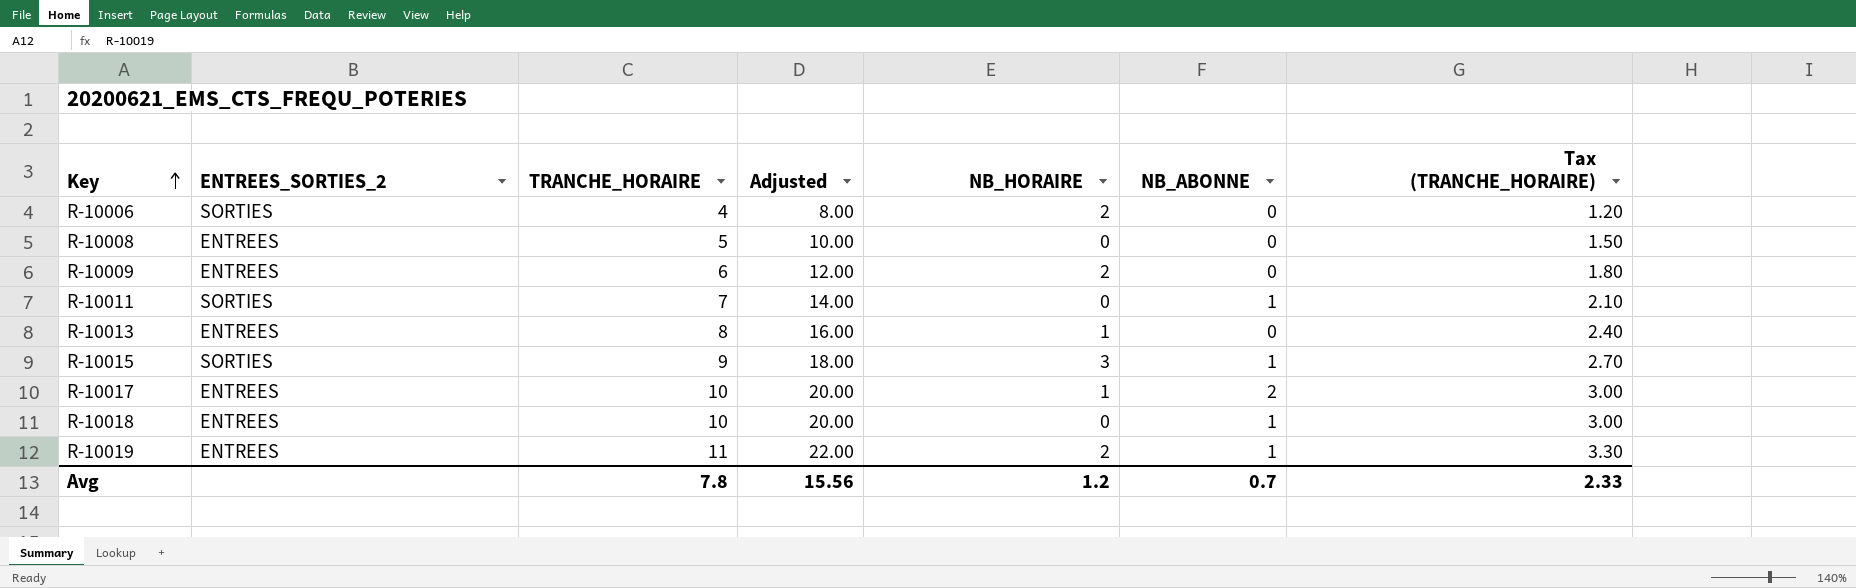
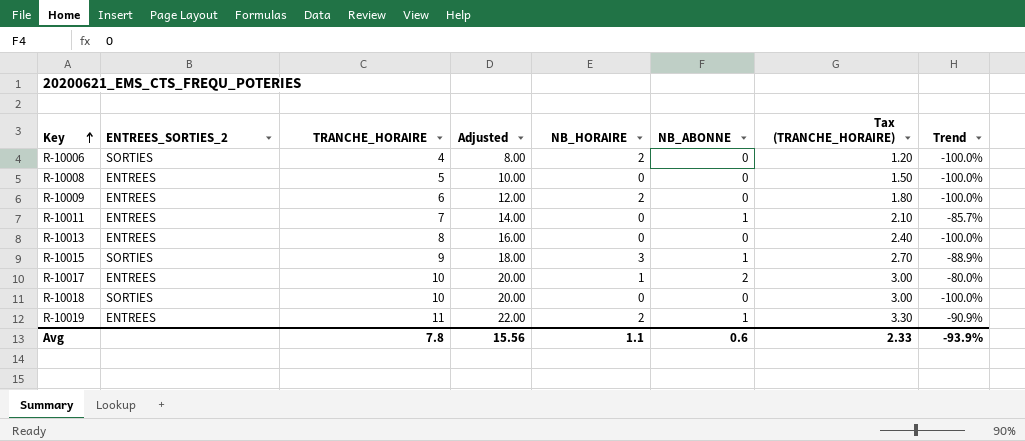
column Trend | formula: none -> ([NB_ABONNE] - [TRANCHE_HORAIRE]) / [TRANCHE_HORAIRE]
R-10011 | ENTREES_SORTIES_2: SORTIES -> ENTREES
R-10013 | NB_HORAIRE: 1 -> 0
R-10018 | ENTREES_SORTIES_2: ENTREES -> SORTIES
R-10018 | NB_ABONNE: 1 -> 0
Avg | NB_HORAIRE: 1.2 -> 1.1
Avg | NB_ABONNE: 0.7 -> 0.6

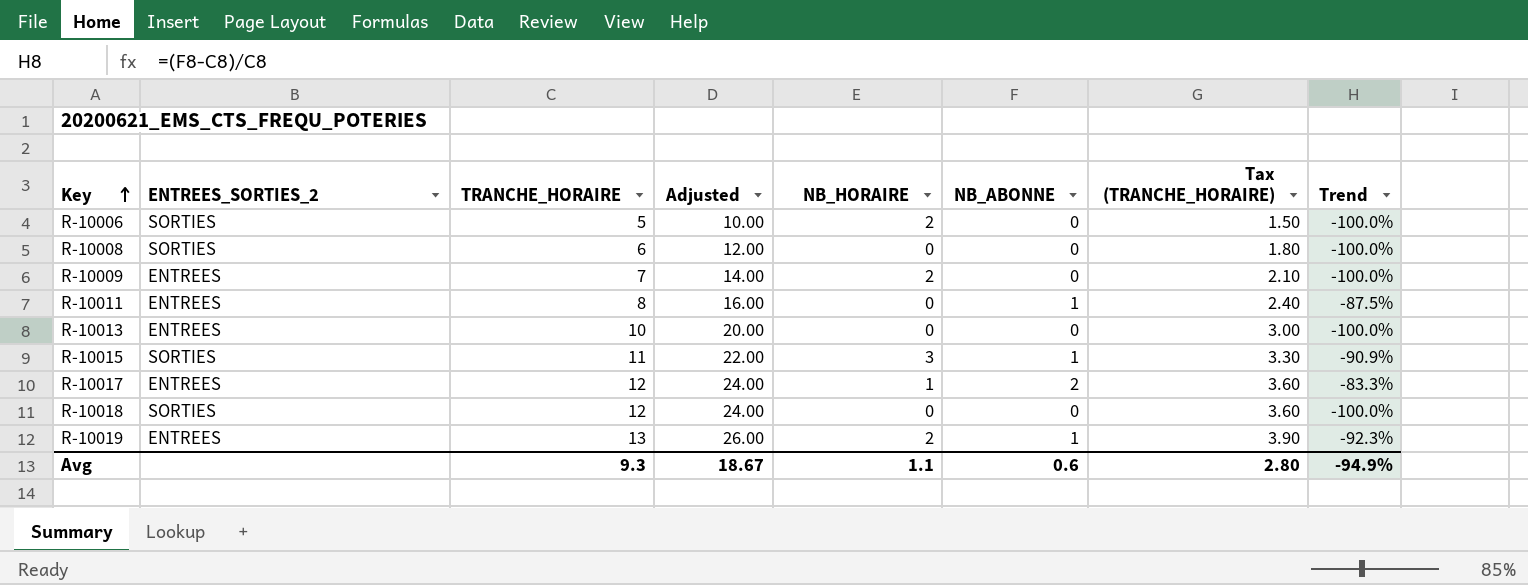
R-10006 | TRANCHE_HORAIRE: 4 -> 5
R-10006 | Adjusted: 8.00 -> 10.00
R-10006 | Tax (TRANCHE_HORAIRE): 1.20 -> 1.50
R-10008 | ENTREES_SORTIES_2: ENTREES -> SORTIES
R-10008 | TRANCHE_HORAIRE: 5 -> 6
R-10008 | Adjusted: 10.00 -> 12.00
R-10008 | Tax (TRANCHE_HORAIRE): 1.50 -> 1.80
R-10009 | TRANCHE_HORAIRE: 6 -> 7
R-10009 | Adjusted: 12.00 -> 14.00
R-10009 | Tax (TRANCHE_HORAIRE): 1.80 -> 2.10
R-10011 | TRANCHE_HORAIRE: 7 -> 8
R-10011 | Adjusted: 14.00 -> 16.00
R-10011 | Tax (TRANCHE_HORAIRE): 2.10 -> 2.40
R-10011 | Trend: -85.7% -> -87.5%
R-10013 | TRANCHE_HORAIRE: 8 -> 10
R-10013 | Adjusted: 16.00 -> 20.00
R-10013 | Tax (TRANCHE_HORAIRE): 2.40 -> 3.00
R-10015 | TRANCHE_HORAIRE: 9 -> 11
R-10015 | Adjusted: 18.00 -> 22.00
R-10015 | Tax (TRANCHE_HORAIRE): 2.70 -> 3.30
R-10015 | Trend: -88.9% -> -90.9%
R-10017 | TRANCHE_HORAIRE: 10 -> 12
R-10017 | Adjusted: 20.00 -> 24.00
R-10017 | Tax (TRANCHE_HORAIRE): 3.00 -> 3.60
R-10017 | Trend: -80.0% -> -83.3%
R-10018 | TRANCHE_HORAIRE: 10 -> 12
R-10018 | Adjusted: 20.00 -> 24.00
R-10018 | Tax (TRANCHE_HORAIRE): 3.00 -> 3.60
R-10019 | TRANCHE_HORAIRE: 11 -> 13
R-10019 | Adjusted: 22.00 -> 26.00
R-10019 | Tax (TRANCHE_HORAIRE): 3.30 -> 3.90
R-10019 | Trend: -90.9% -> -92.3%
Avg | TRANCHE_HORAIRE: 7.8 -> 9.3
Avg | Adjusted: 15.56 -> 18.67
Avg | Tax (TRANCHE_HORAIRE): 2.33 -> 2.80
Avg | Trend: -93.9% -> -94.9%

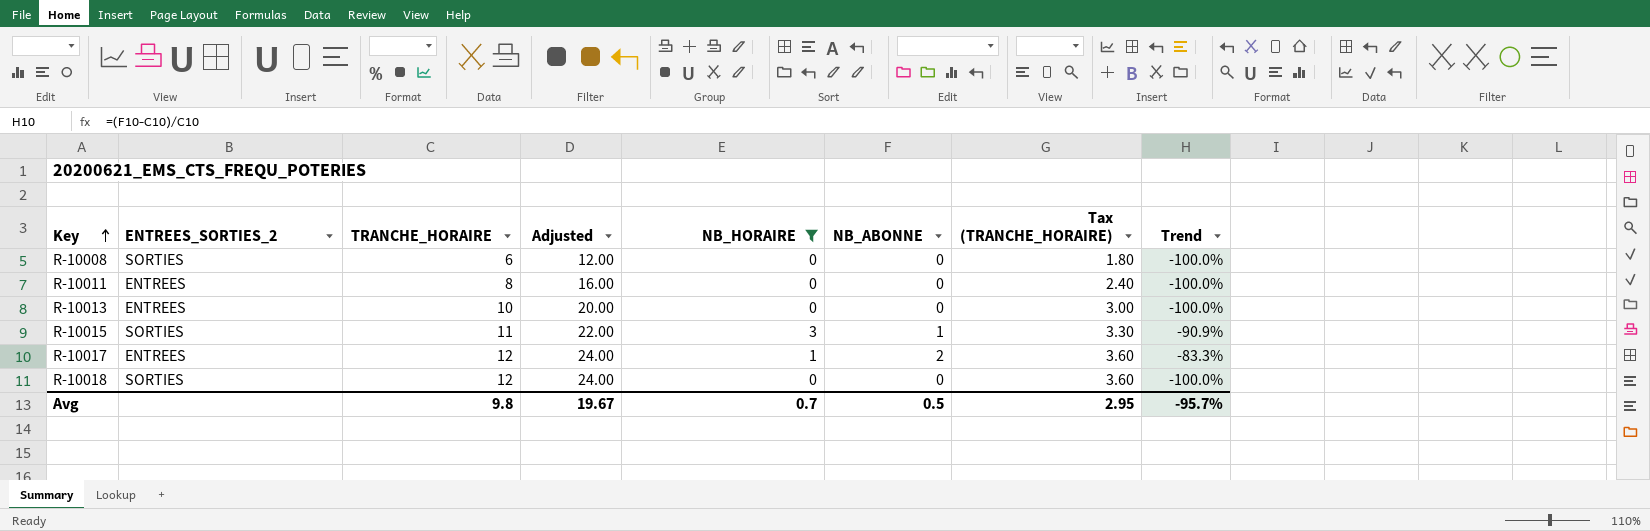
filter: none -> NB_HORAIRE != 2
R-10011 | NB_ABONNE: 1 -> 0
R-10011 | Trend: -87.5% -> -100.0%
Avg | TRANCHE_HORAIRE: 9.3 -> 9.8
Avg | Adjusted: 18.67 -> 19.67
Avg | NB_HORAIRE: 1.1 -> 0.7
Avg | NB_ABONNE: 0.6 -> 0.5
Avg | Tax (TRANCHE_HORAIRE): 2.80 -> 2.95
Avg | Trend: -94.9% -> -95.7%

